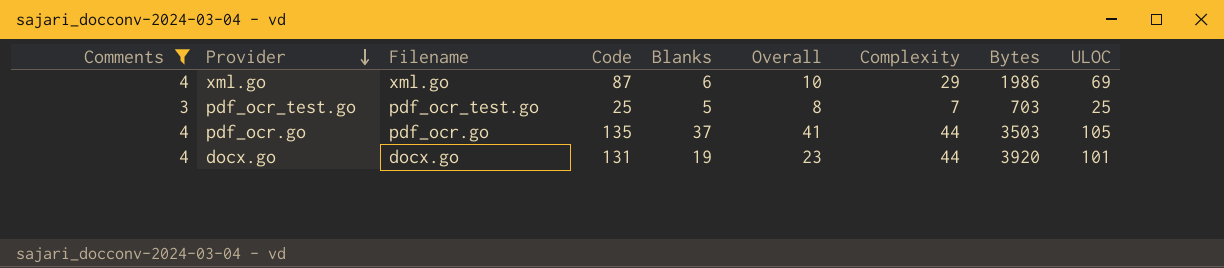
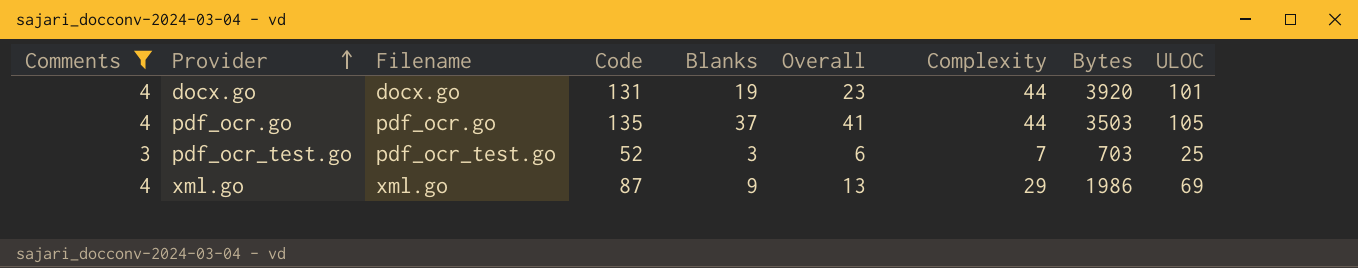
row order: Provider descending -> Provider ascending
pdf_ocr_test.go | Code: 25 -> 52
pdf_ocr_test.go | Blanks: 5 -> 3
pdf_ocr_test.go | Overall: 8 -> 6
xml.go | Blanks: 6 -> 9
xml.go | Overall: 10 -> 13

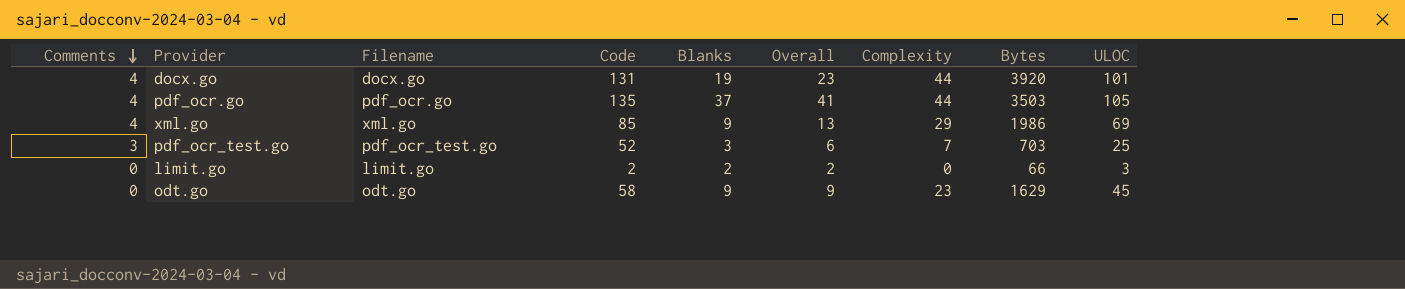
filter: Comments != 0 -> none
row order: Provider ascending -> Comments descending
xml.go | Code: 87 -> 85

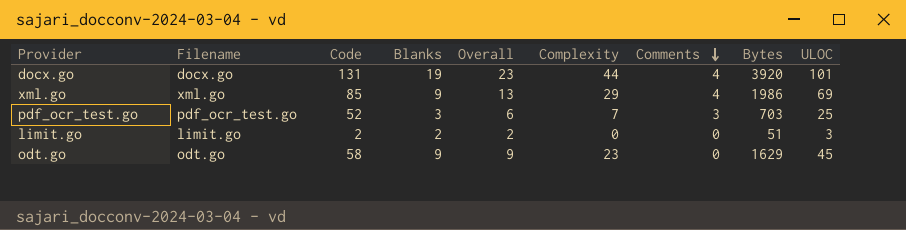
column Comments | position: 1 -> 7
row pdf_ocr.go: 4 | pdf_ocr.go | 135 | 37 | 41 | 44 | 3503 | 105 -> none
limit.go | Bytes: 66 -> 51

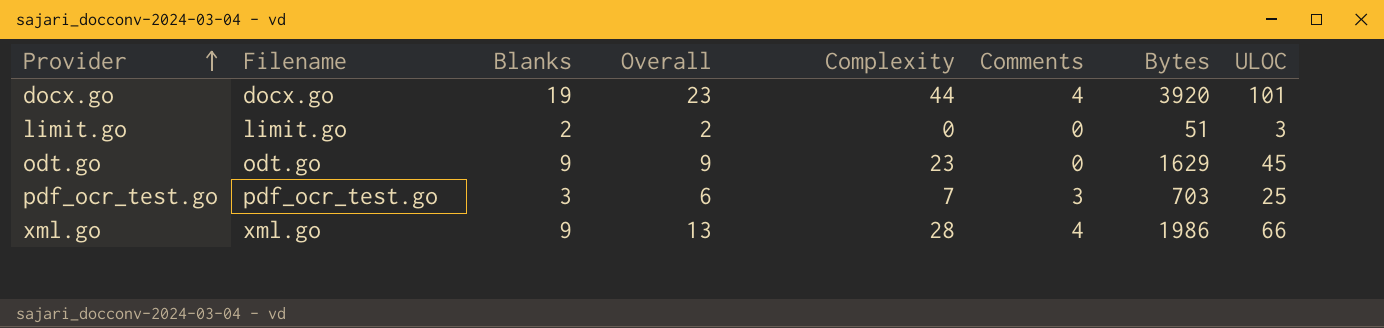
row order: Comments descending -> Provider ascending
column Code | position: 3 -> none
xml.go | Complexity: 29 -> 28
xml.go | ULOC: 69 -> 66

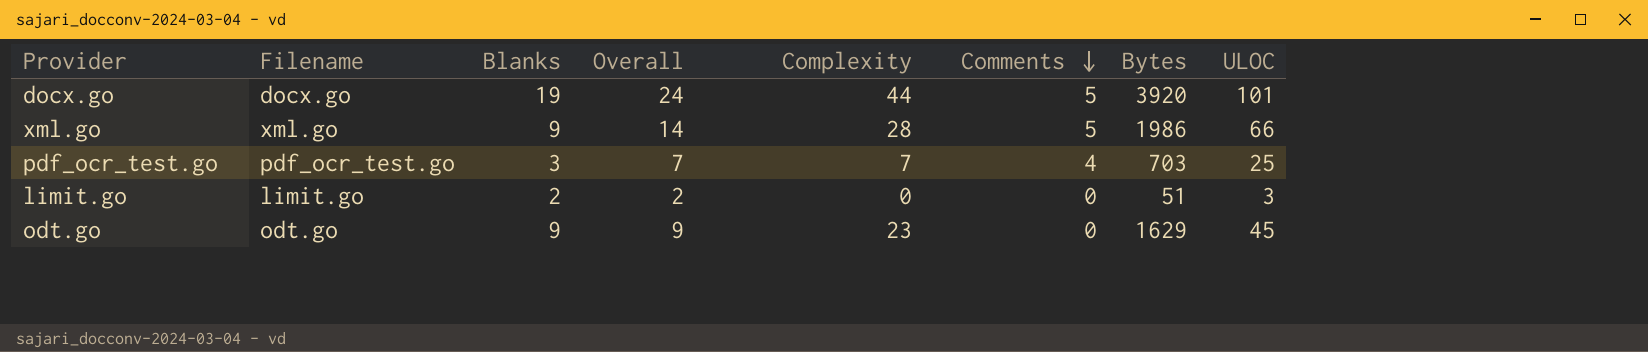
row order: Provider ascending -> Comments descending
docx.go | Overall: 23 -> 24
docx.go | Comments: 4 -> 5
xml.go | Overall: 13 -> 14
xml.go | Comments: 4 -> 5
pdf_ocr_test.go | Overall: 6 -> 7
pdf_ocr_test.go | Comments: 3 -> 4

